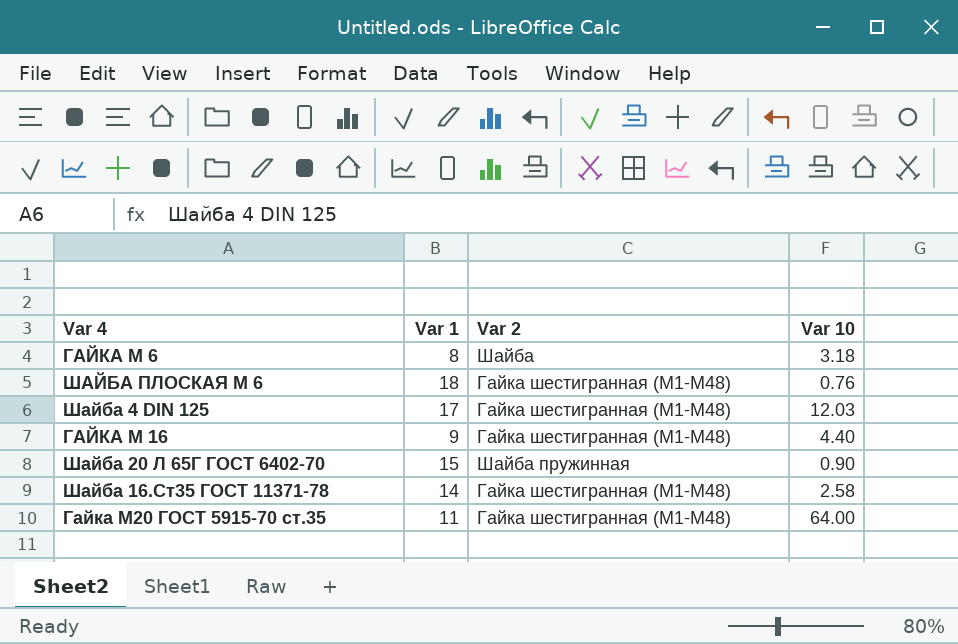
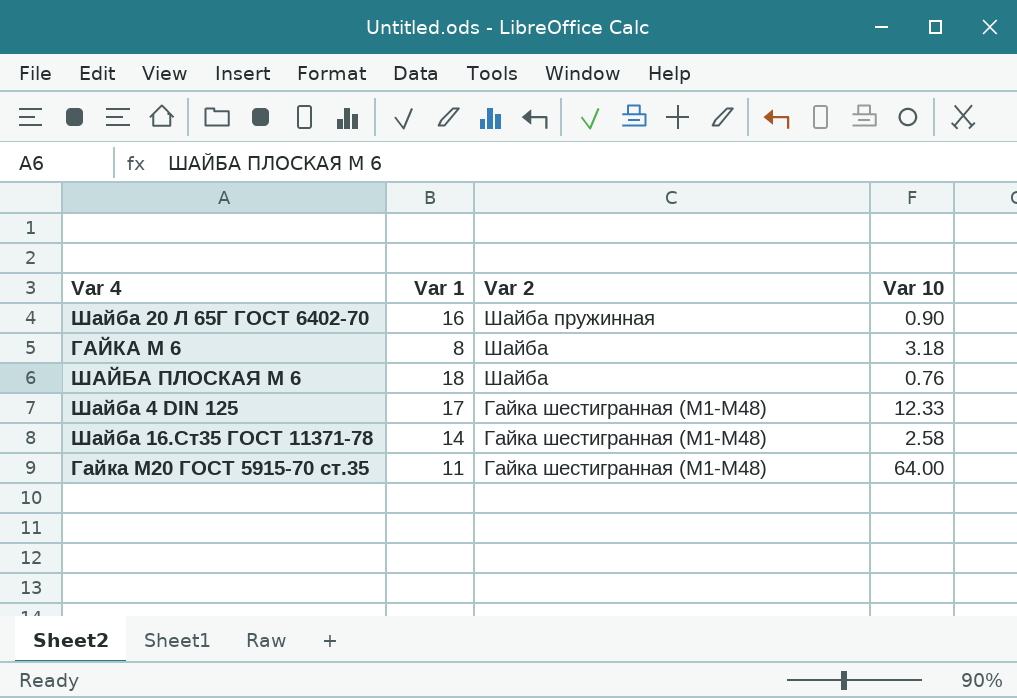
row order: none -> Var 2 descending
row ГАЙКА М 16: 9 | Гайка шестигранная (М1-М48) | 4.40 -> none
Шайба 20 Л 65Г ГОСТ 6402-70 | Var 1: 15 -> 16
ШАЙБА ПЛОСКАЯ М 6 | Var 2: Гайка шестигранная (М1-М48) -> Шайба
Шайба 4 DIN 125 | Var 10: 12.03 -> 12.33

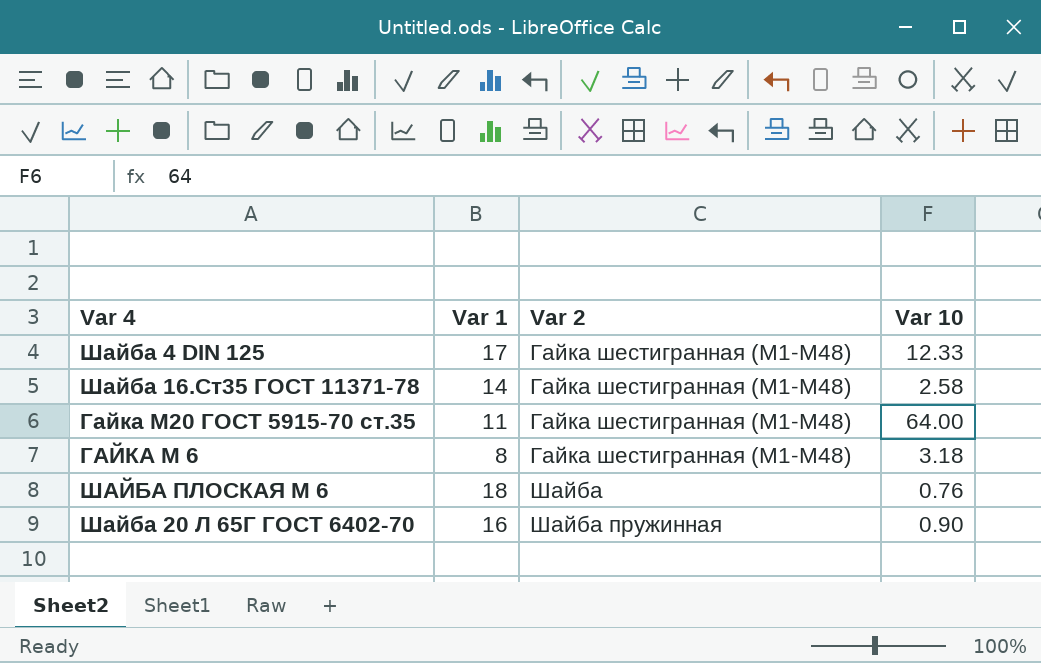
row order: Var 2 descending -> Var 2 ascending
ГАЙКА М 6 | Var 2: Шайба -> Гайка шестигранная (М1-М48)

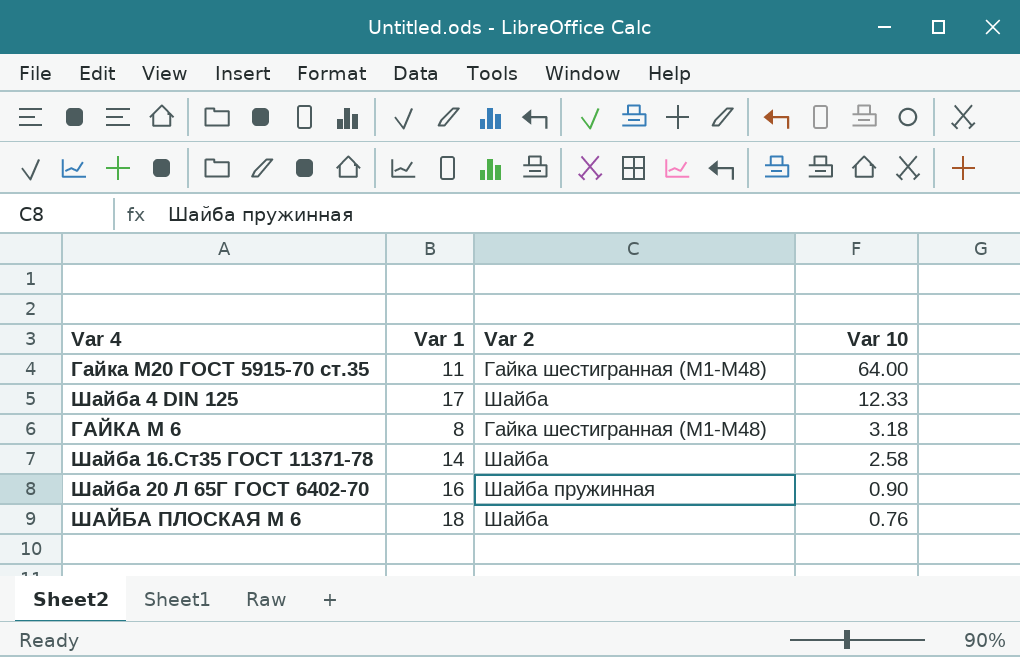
row order: Var 2 ascending -> Var 10 descending
Шайба 4 DIN 125 | Var 2: Гайка шестигранная (М1-М48) -> Шайба
Шайба 16.Ст35 ГОСТ 11371-78 | Var 2: Гайка шестигранная (М1-М48) -> Шайба

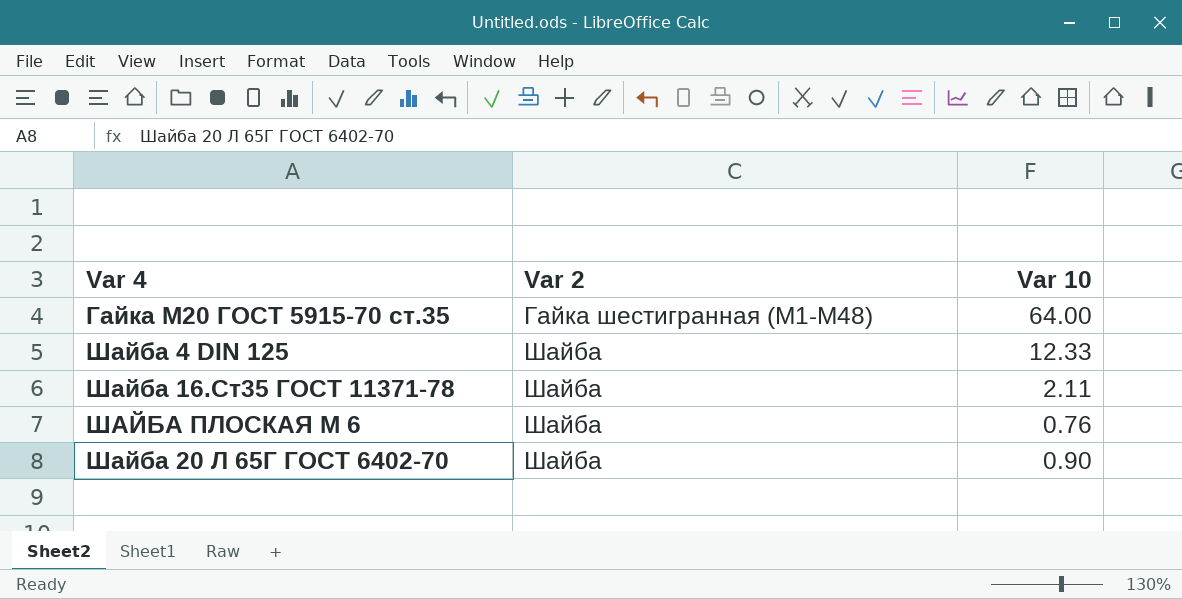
row order: Var 10 descending -> Var 2 ascending
column Var 1 | position: 2 -> none
row ГАЙКА М 6: 8 | Гайка шестигранная (М1-М48) | 3.18 -> none
Шайба 16.Ст35 ГОСТ 11371-78 | Var 10: 2.58 -> 2.11
Шайба 20 Л 65Г ГОСТ 6402-70 | Var 2: Шайба пружинная -> Шайба

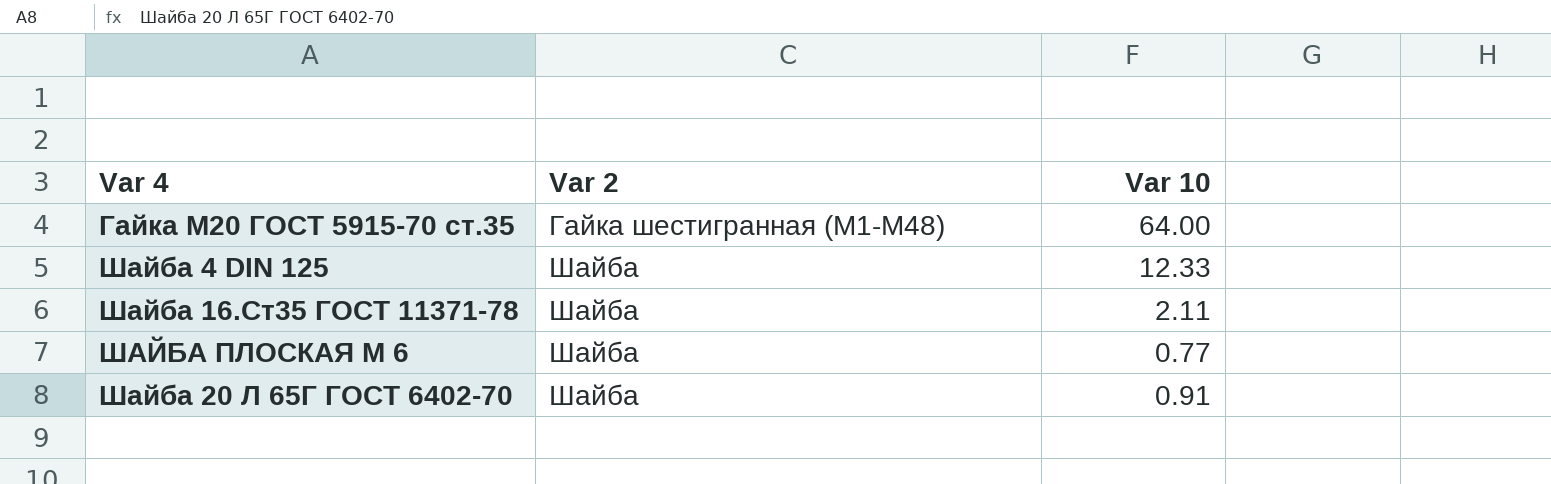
ШАЙБА ПЛОСКАЯ М 6 | Var 10: 0.76 -> 0.77
Шайба 20 Л 65Г ГОСТ 6402-70 | Var 10: 0.90 -> 0.91

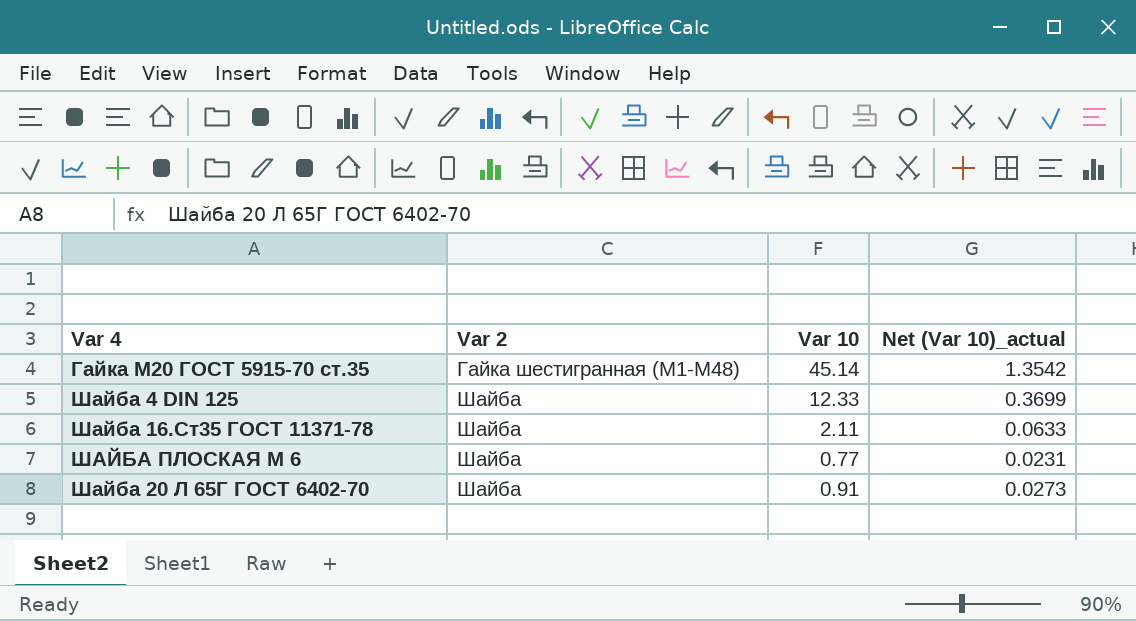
column Net (Var 10)_actual | formula: none -> [Var 10] * 0.03
Гайка М20 ГОСТ 5915-70 ст.35 | Var 10: 64.00 -> 45.14

